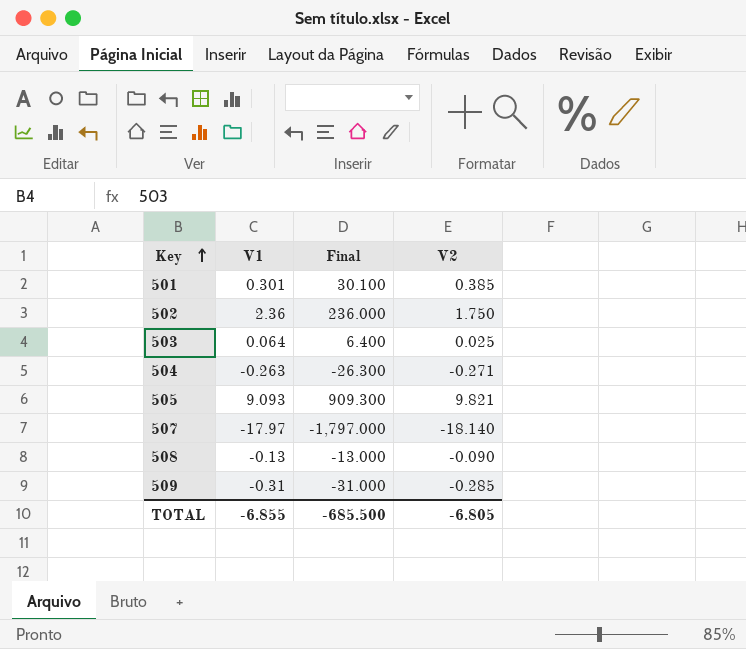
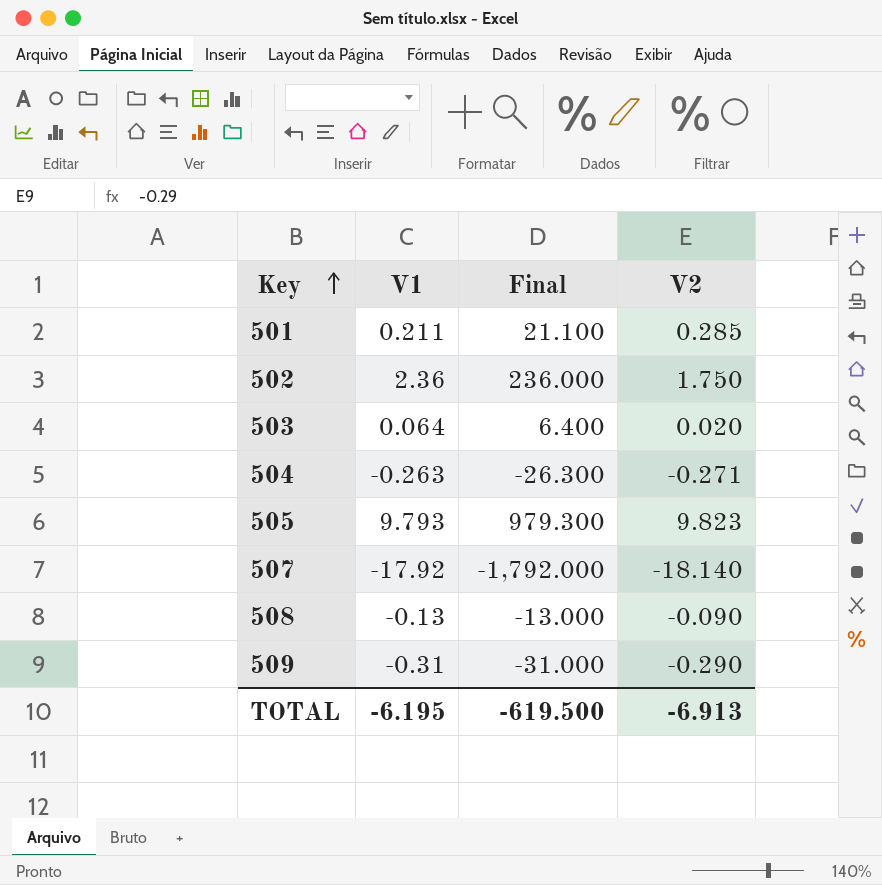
501 | V1: 0.301 -> 0.211
501 | Final: 30.100 -> 21.100
501 | V2: 0.385 -> 0.285
503 | V2: 0.025 -> 0.020
505 | V1: 9.093 -> 9.793
505 | Final: 909.300 -> 979.300
505 | V2: 9.821 -> 9.823
507 | V1: -17.97 -> -17.92
507 | Final: -1,797.000 -> -1,792.000
509 | V2: -0.285 -> -0.290
TOTAL | V1: -6.855 -> -6.195
TOTAL | Final: -685.500 -> -619.500
TOTAL | V2: -6.805 -> -6.913

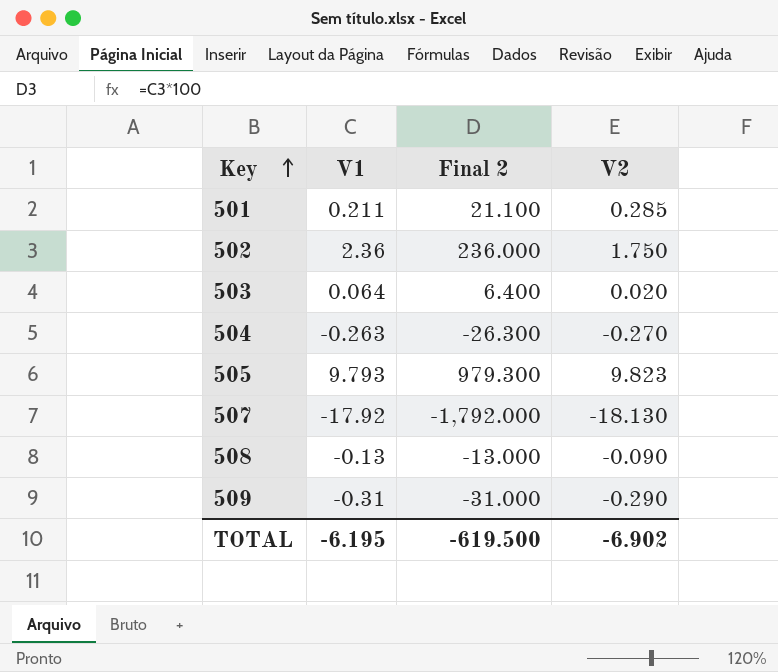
column name: Final -> Final 2
504 | V2: -0.271 -> -0.270
507 | V2: -18.140 -> -18.130
TOTAL | V2: -6.913 -> -6.902

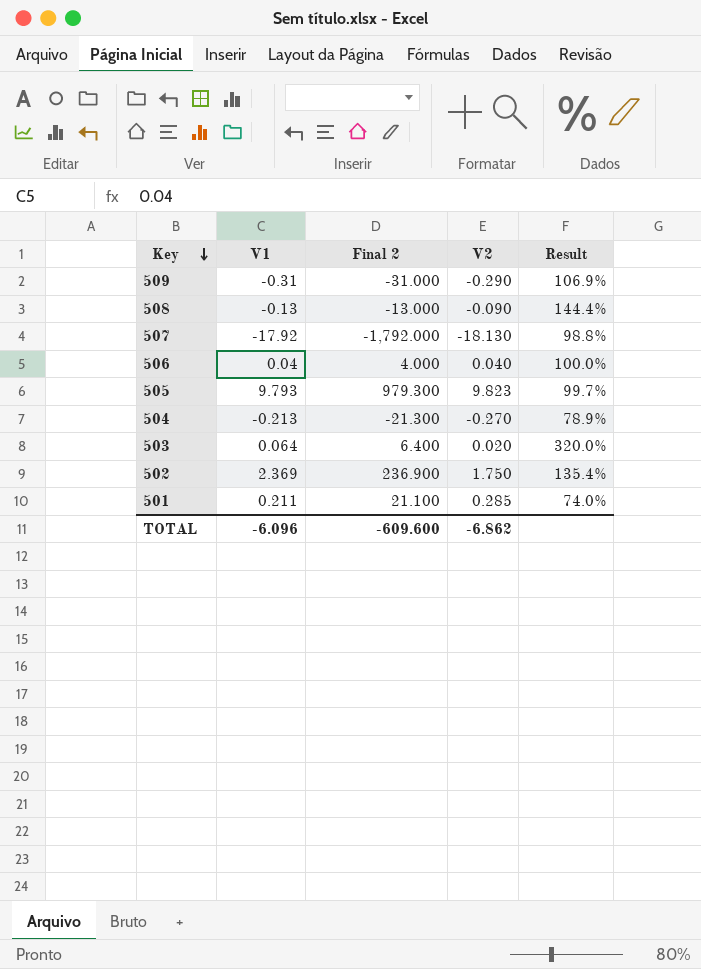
row order: Key ascending -> Key descending
column Result | formula: none -> [V1] / [V2]
row 506: none -> 0.04 | 4.000 | 0.040 | 100.0%
504 | V1: -0.263 -> -0.213
504 | Final 2: -26.300 -> -21.300
502 | V1: 2.36 -> 2.369
502 | Final 2: 236.000 -> 236.900
TOTAL | V1: -6.195 -> -6.096
TOTAL | Final 2: -619.500 -> -609.600
TOTAL | V2: -6.902 -> -6.862

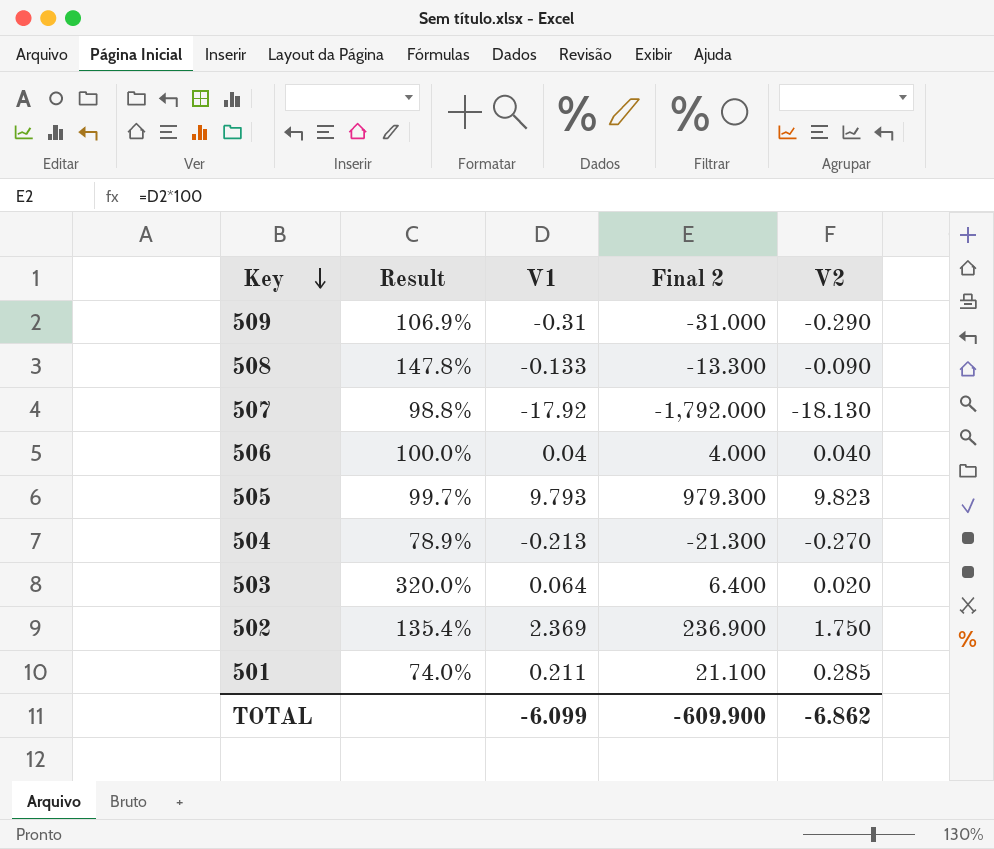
column Result | position: 5 -> 2
508 | Result: 144.4% -> 147.8%
508 | V1: -0.13 -> -0.133
508 | Final 2: -13.000 -> -13.300
TOTAL | V1: -6.096 -> -6.099
TOTAL | Final 2: -609.600 -> -609.900

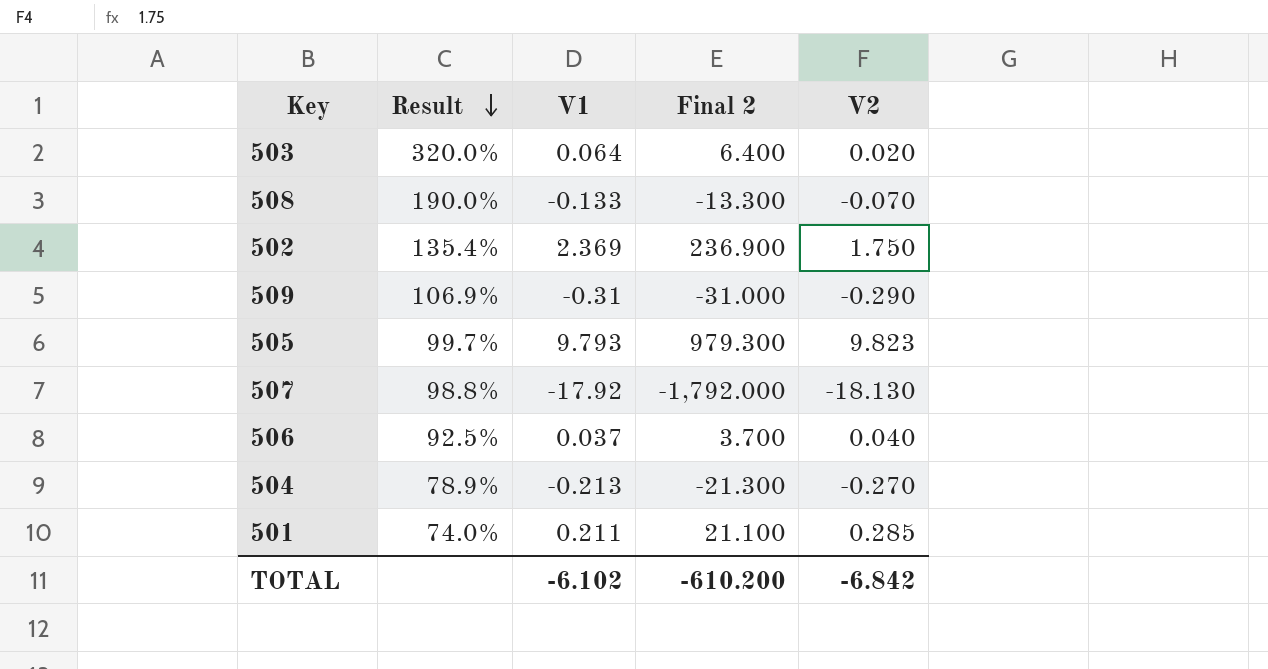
row order: Key descending -> Result descending
508 | Result: 147.8% -> 190.0%
508 | V2: -0.090 -> -0.070
506 | Result: 100.0% -> 92.5%
506 | V1: 0.04 -> 0.037
506 | Final 2: 4.000 -> 3.700
TOTAL | V1: -6.099 -> -6.102
TOTAL | Final 2: -609.900 -> -610.200
TOTAL | V2: -6.862 -> -6.842

